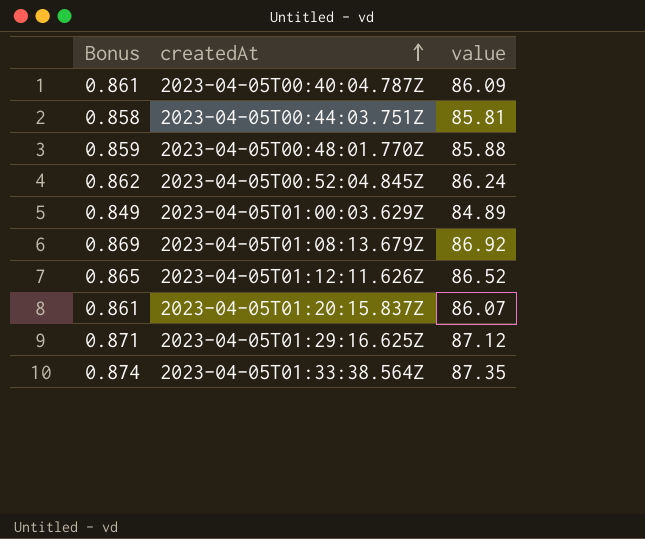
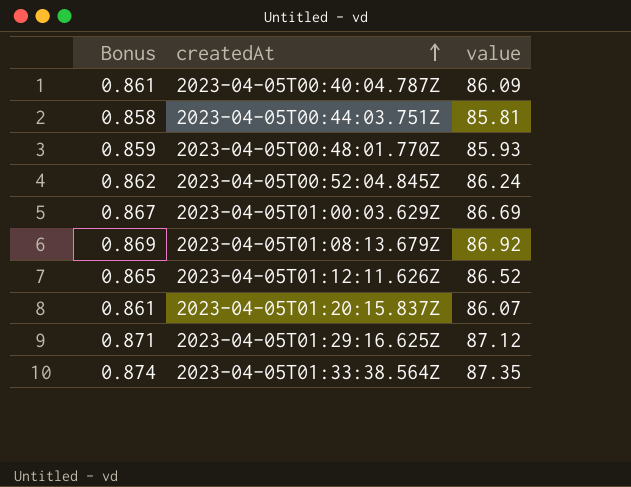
2023-04-05T00:48:01.770Z | value: 85.88 -> 85.93
2023-04-05T01:00:03.629Z | Bonus: 0.849 -> 0.867
2023-04-05T01:00:03.629Z | value: 84.89 -> 86.69

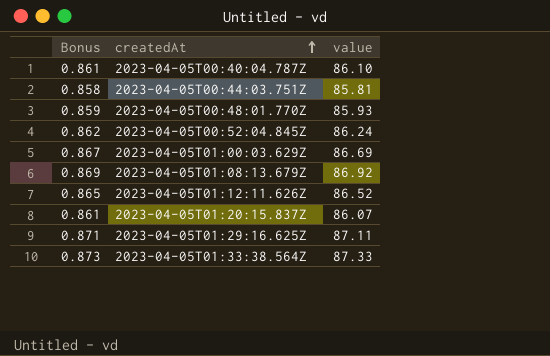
2023-04-05T00:40:04.787Z | value: 86.09 -> 86.10
2023-04-05T01:29:16.625Z | value: 87.12 -> 87.11
2023-04-05T01:33:38.564Z | Bonus: 0.874 -> 0.873
2023-04-05T01:33:38.564Z | value: 87.35 -> 87.33

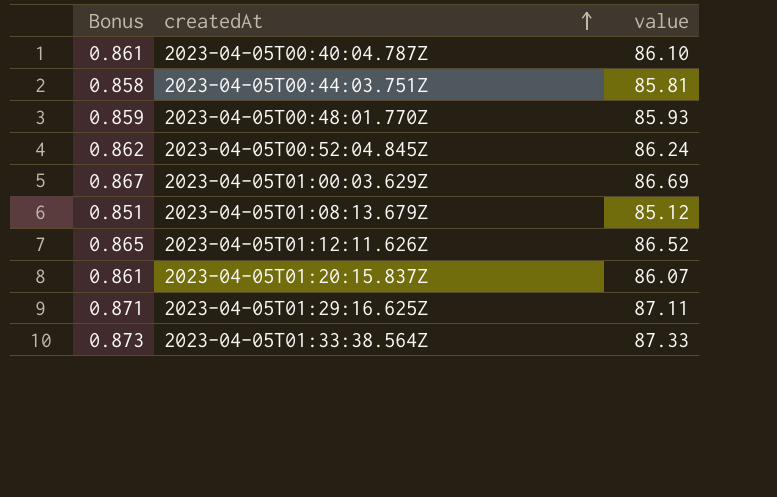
2023-04-05T01:08:13.679Z | Bonus: 0.869 -> 0.851
2023-04-05T01:08:13.679Z | value: 86.92 -> 85.12

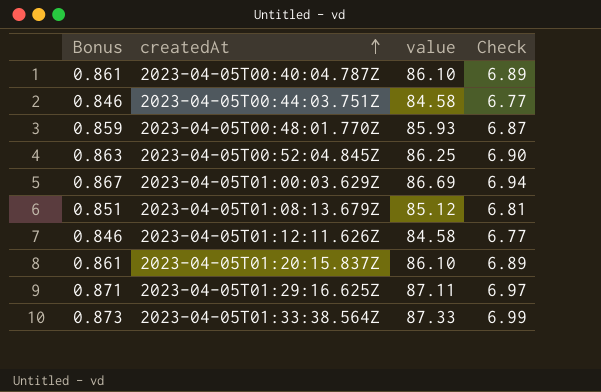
column Check | formula: none -> [value] * 0.08
2023-04-05T00:44:03.751Z | Bonus: 0.858 -> 0.846
2023-04-05T00:44:03.751Z | value: 85.81 -> 84.58
2023-04-05T00:52:04.845Z | Bonus: 0.862 -> 0.863
2023-04-05T00:52:04.845Z | value: 86.24 -> 86.25
2023-04-05T01:12:11.626Z | Bonus: 0.865 -> 0.846
2023-04-05T01:12:11.626Z | value: 86.52 -> 84.58
2023-04-05T01:20:15.837Z | value: 86.07 -> 86.10

